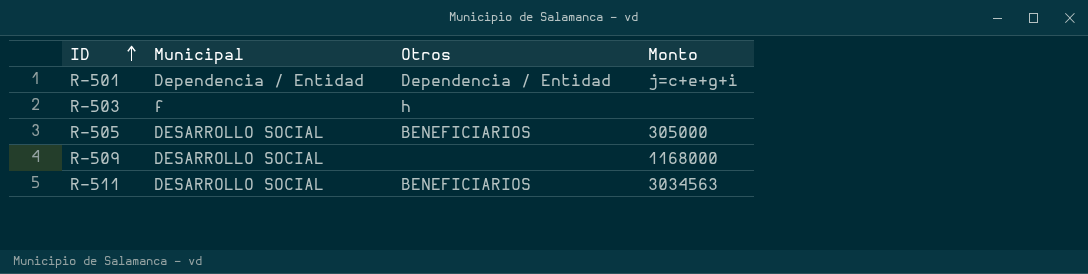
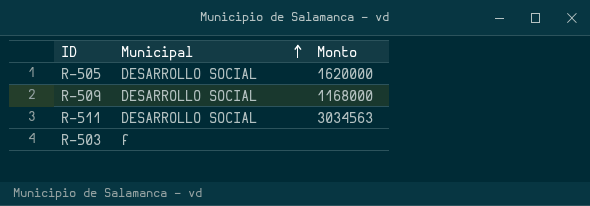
row order: ID ascending -> Municipal ascending
column Otros | position: 3 -> none
row R-501: Dependencia / Entidad | Dependencia / Entidad | j=c+e+g+i -> none
R-505 | Monto: 305000 -> 1620000

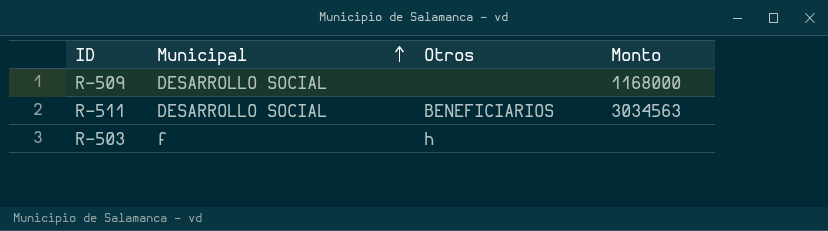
column Otros | position: none -> 3
row R-505: DESARROLLO SOCIAL | 1620000 -> none

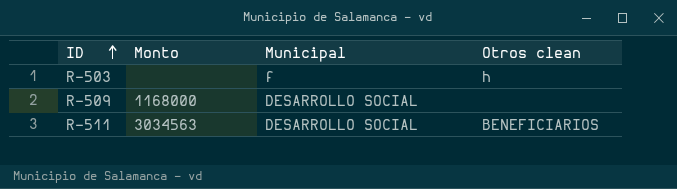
row order: Municipal ascending -> ID ascending
column Monto | position: 4 -> 2
column name: Otros -> Otros clean

